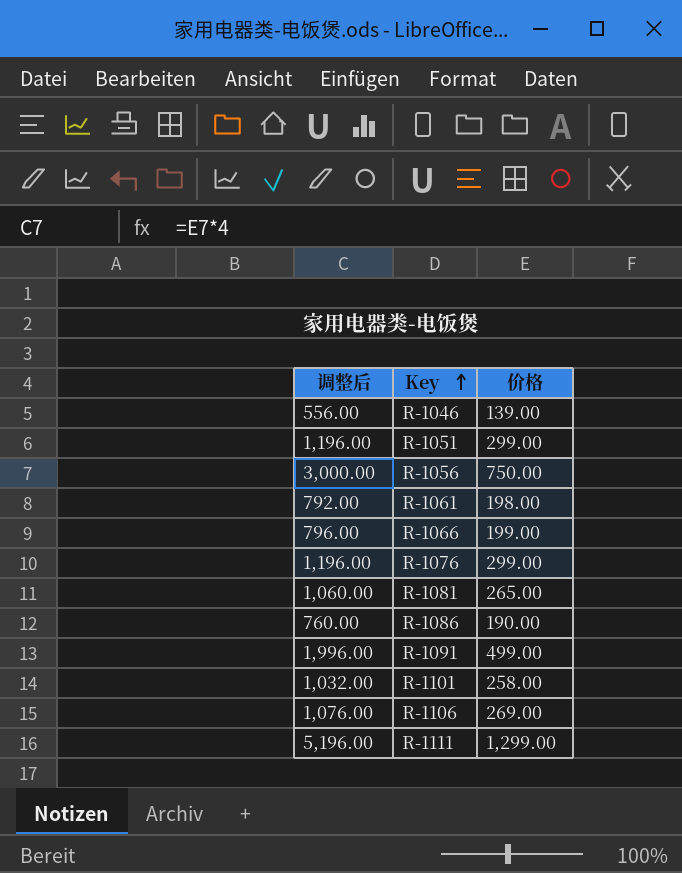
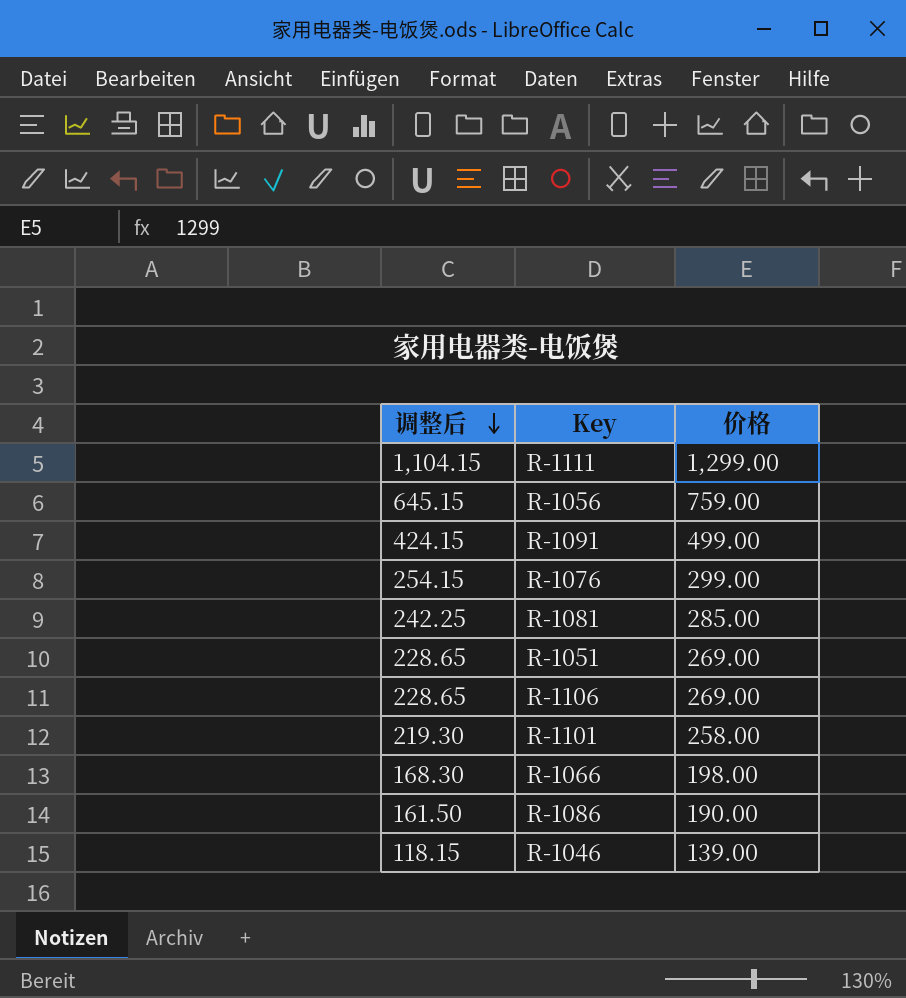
row order: Key ascending -> 调整后 descending
column 调整后 | formula: [价格] * 4 -> [价格] * 0.85
row R-1061: 792.00 | 198.00 -> none
R-1056 | 价格: 750.00 -> 759.00
R-1081 | 价格: 265.00 -> 285.00
R-1051 | 价格: 299.00 -> 269.00
R-1066 | 价格: 199.00 -> 198.00

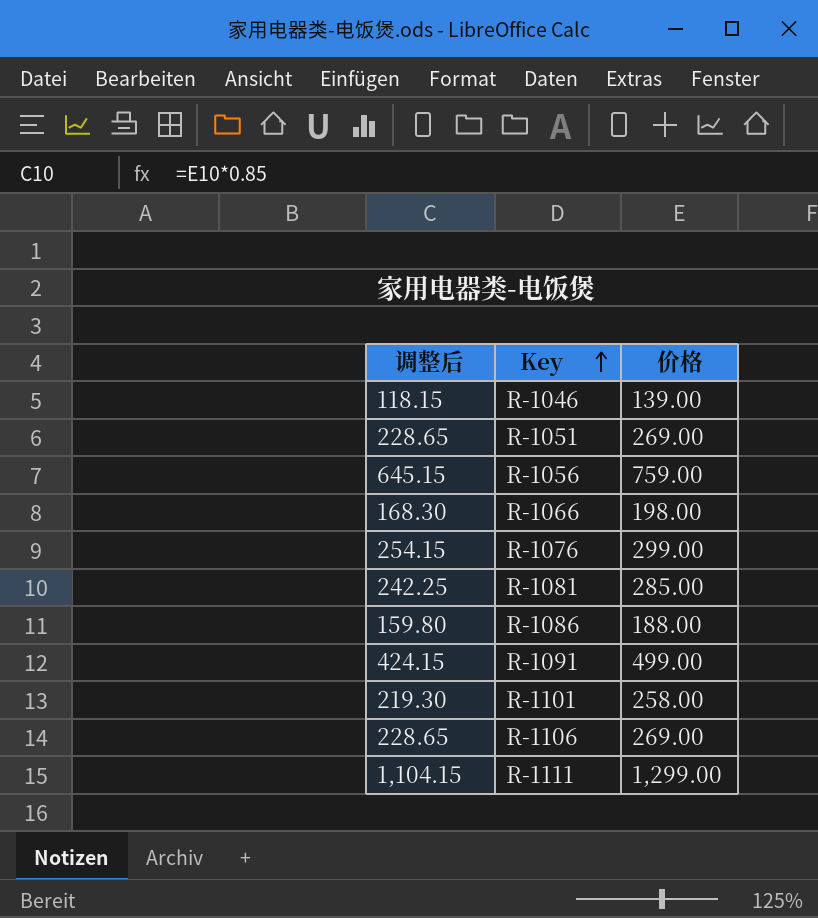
row order: 调整后 descending -> Key ascending
R-1086 | 调整后: 161.50 -> 159.80
R-1086 | 价格: 190.00 -> 188.00

